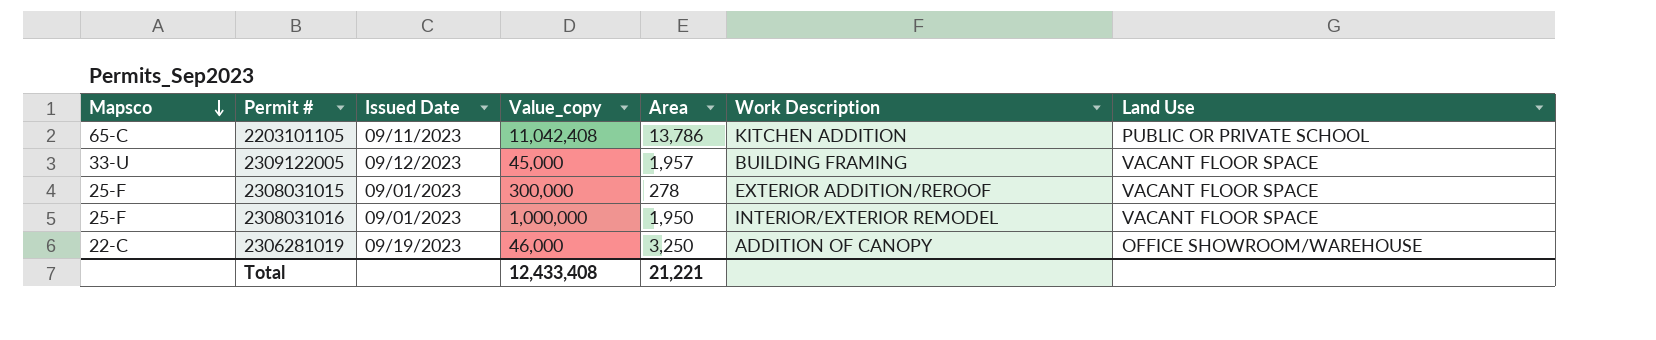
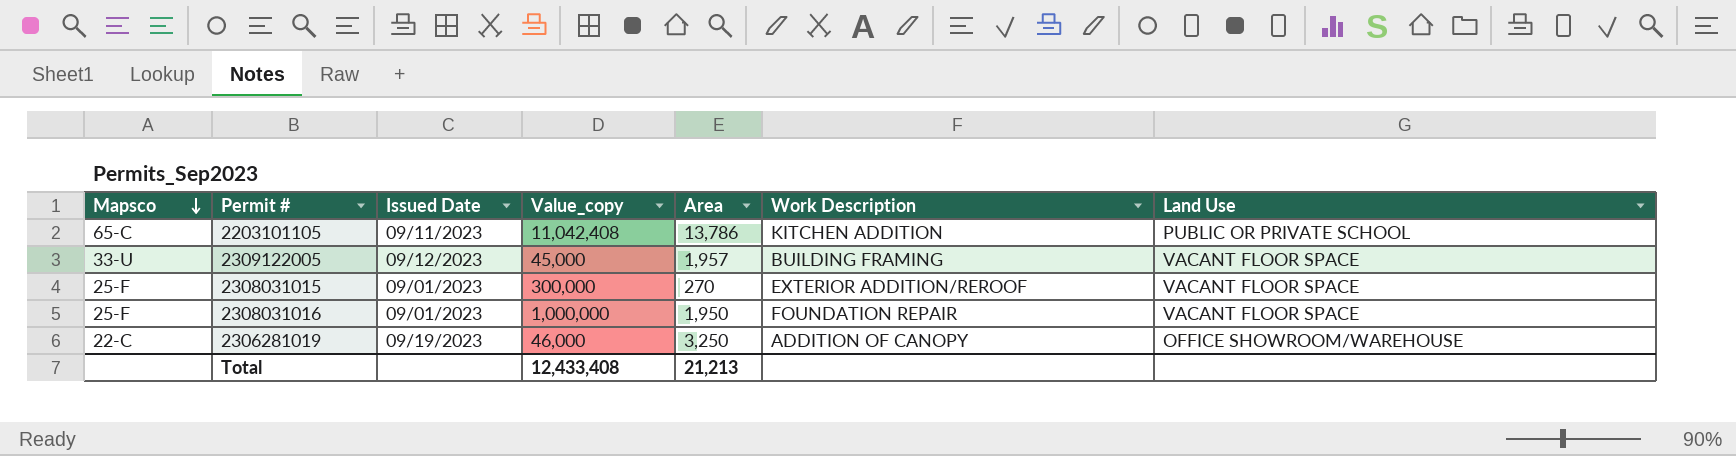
2308031015 | Area: 278 -> 270
2308031016 | Work Description: INTERIOR/EXTERIOR REMODEL -> FOUNDATION REPAIR
Total | Area: 21,221 -> 21,213

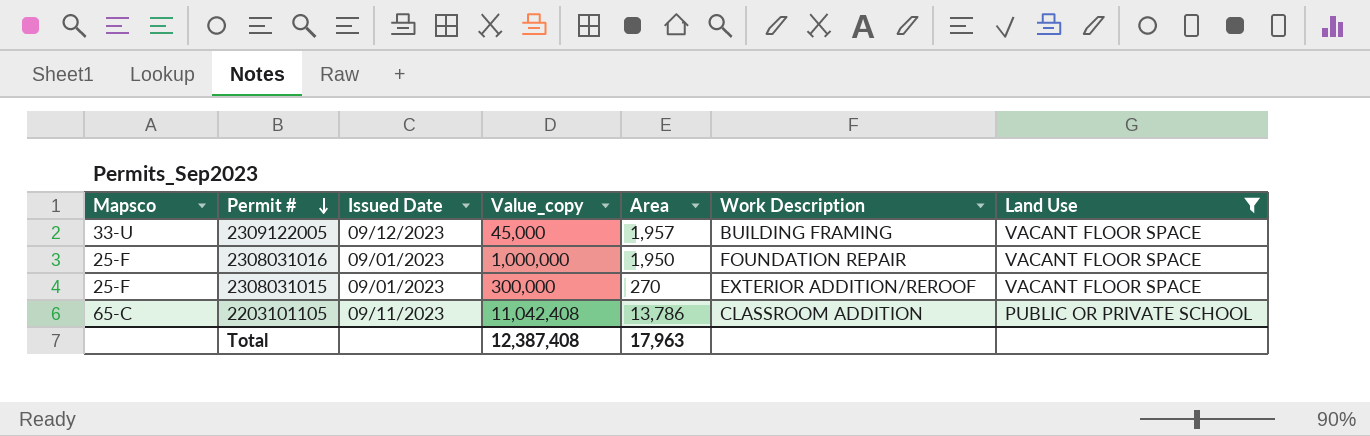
filter: none -> Land Use != OFFICE SHOWROOM/WAREHOUSE
row order: Mapsco descending -> Permit # descending
2203101105 | Work Description: KITCHEN ADDITION -> CLASSROOM ADDITION
Total | Value_copy: 12,433,408 -> 12,387,408
Total | Area: 21,213 -> 17,963

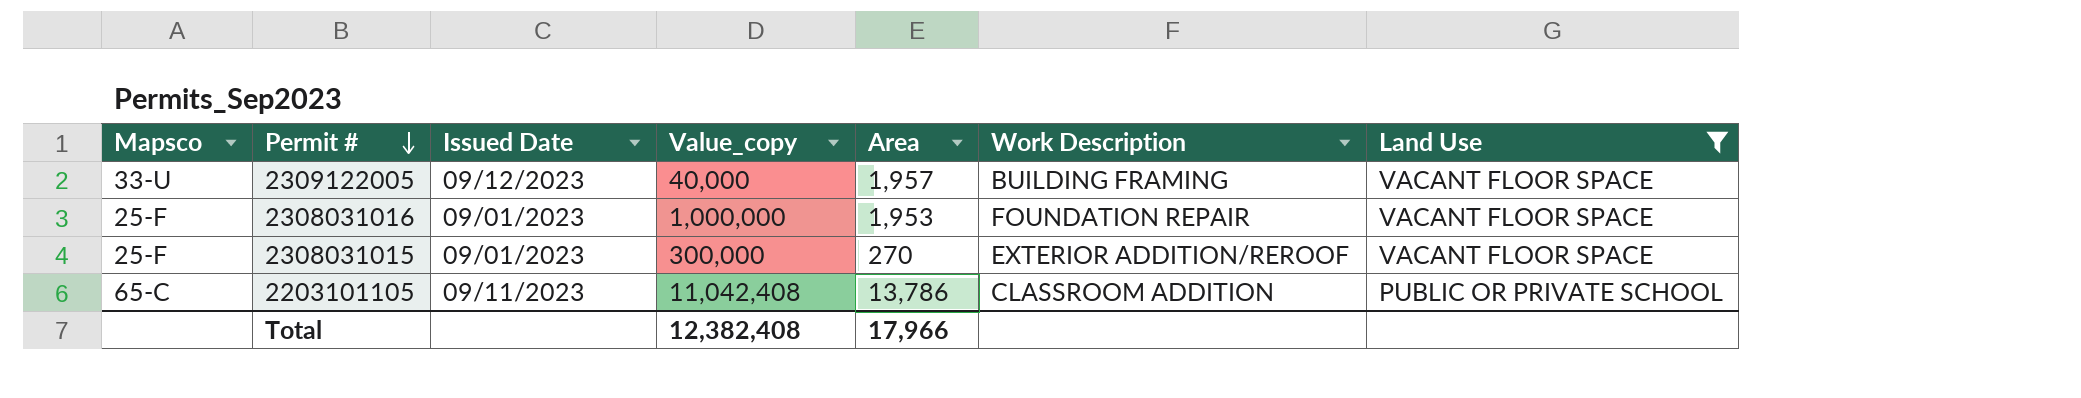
2309122005 | Value_copy: 45,000 -> 40,000
2308031016 | Area: 1,950 -> 1,953
Total | Value_copy: 12,387,408 -> 12,382,408
Total | Area: 17,963 -> 17,966

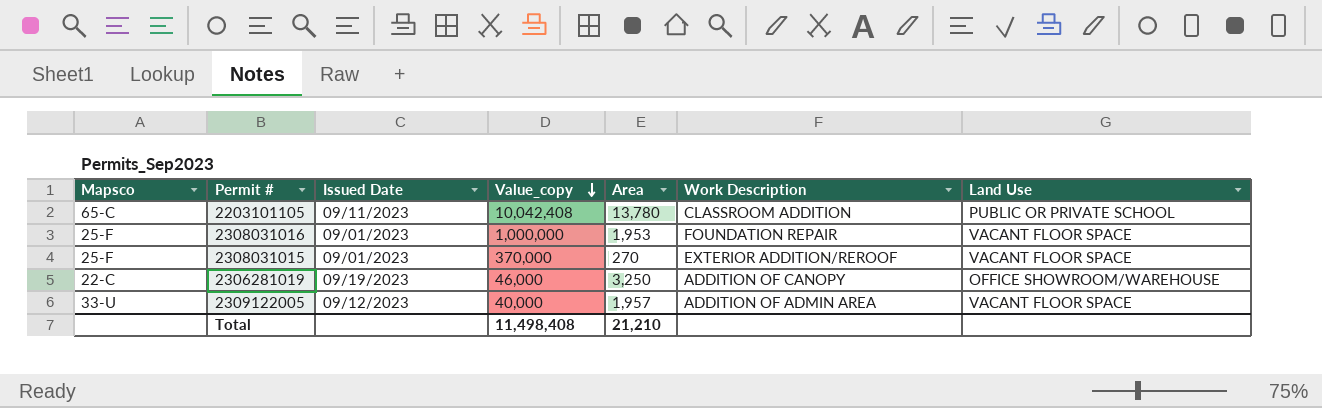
filter: Land Use != OFFICE SHOWROOM/WAREHOUSE -> none
row order: Permit # descending -> Value_copy descending
2203101105 | Value_copy: 11,042,408 -> 10,042,408
2203101105 | Area: 13,786 -> 13,780
2308031015 | Value_copy: 300,000 -> 370,000
2309122005 | Work Description: BUILDING FRAMING -> ADDITION OF ADMIN AREA
Total | Value_copy: 12,382,408 -> 11,498,408
Total | Area: 17,966 -> 21,210

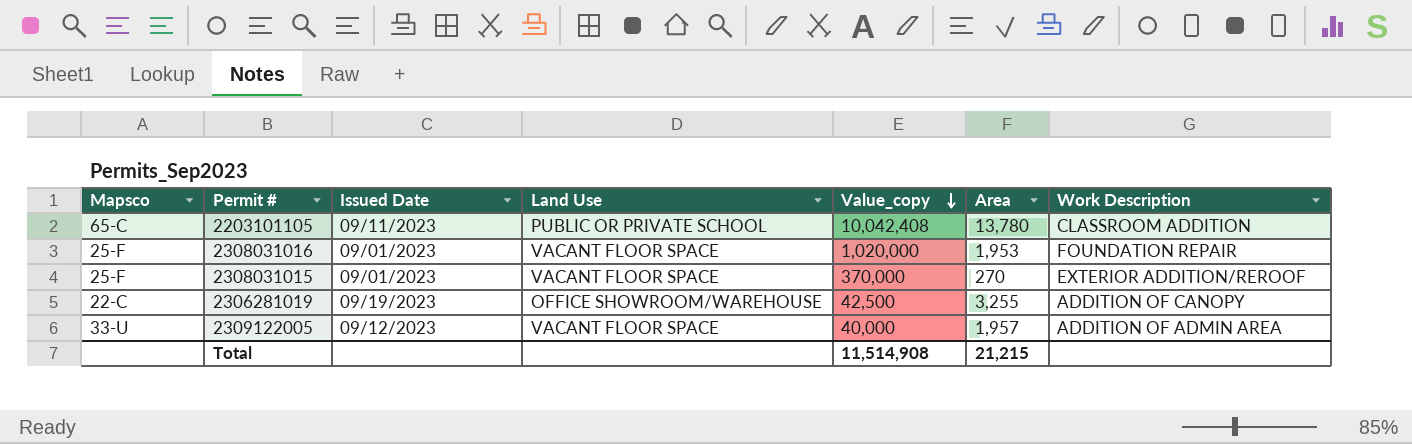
column Land Use | position: 7 -> 4
2308031016 | Value_copy: 1,000,000 -> 1,020,000
2306281019 | Value_copy: 46,000 -> 42,500
2306281019 | Area: 3,250 -> 3,255
Total | Value_copy: 11,498,408 -> 11,514,908
Total | Area: 21,210 -> 21,215

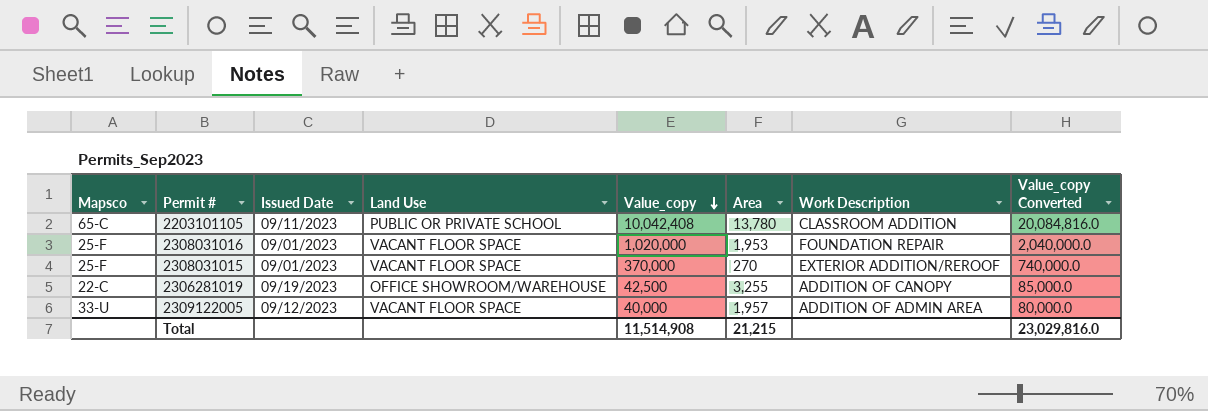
column Value_copy Converted | formula: none -> [Value_copy] * 2

